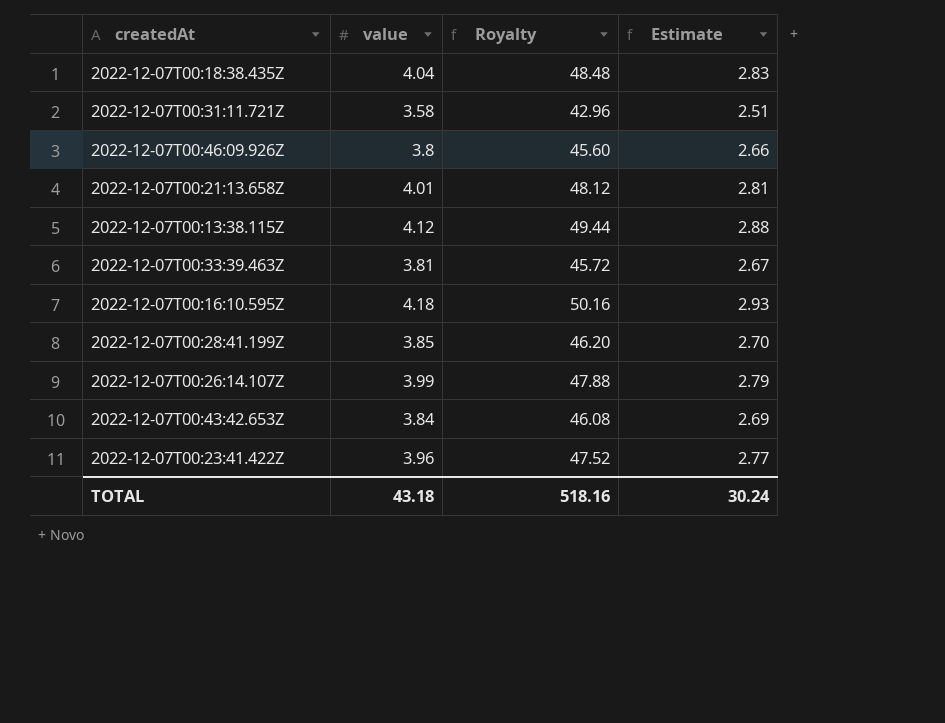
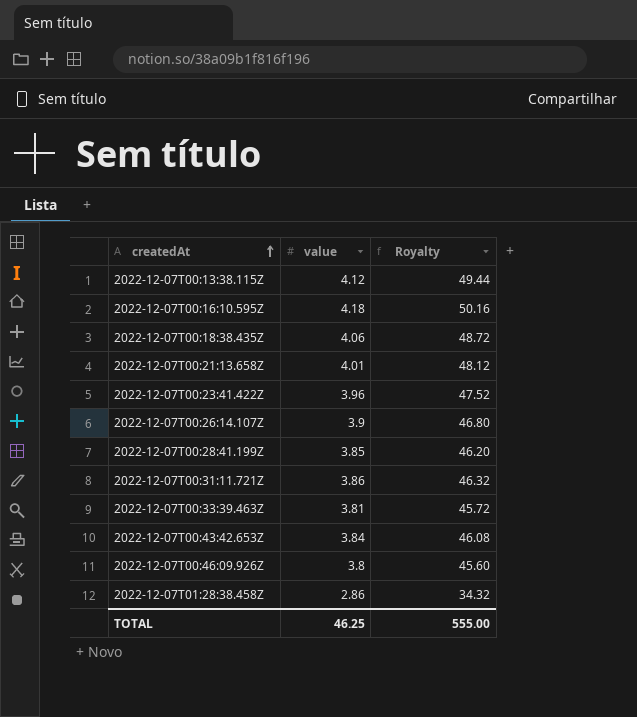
row order: none -> createdAt ascending
column Estimate | formula: [value] * 0.7 -> none
2022-12-07T00:18:38.435Z | value: 4.04 -> 4.06
2022-12-07T00:18:38.435Z | Royalty: 48.48 -> 48.72
2022-12-07T00:26:14.107Z | value: 3.99 -> 3.9
2022-12-07T00:26:14.107Z | Royalty: 47.88 -> 46.80
2022-12-07T00:31:11.721Z | value: 3.58 -> 3.86
2022-12-07T00:31:11.721Z | Royalty: 42.96 -> 46.32
row 2022-12-07T01:28:38.458Z: none -> 2.86 | 34.32
TOTAL | value: 43.18 -> 46.25
TOTAL | Royalty: 518.16 -> 555.00

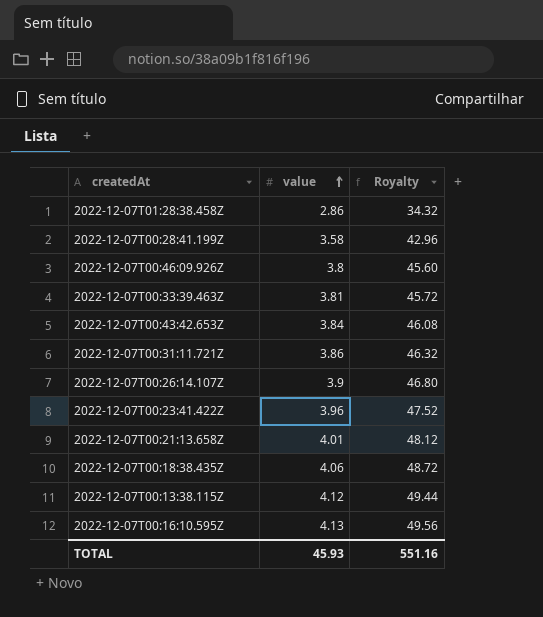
row order: createdAt ascending -> value ascending
2022-12-07T00:28:41.199Z | value: 3.85 -> 3.58
2022-12-07T00:28:41.199Z | Royalty: 46.20 -> 42.96
2022-12-07T00:16:10.595Z | value: 4.18 -> 4.13
2022-12-07T00:16:10.595Z | Royalty: 50.16 -> 49.56
TOTAL | value: 46.25 -> 45.93
TOTAL | Royalty: 555.00 -> 551.16

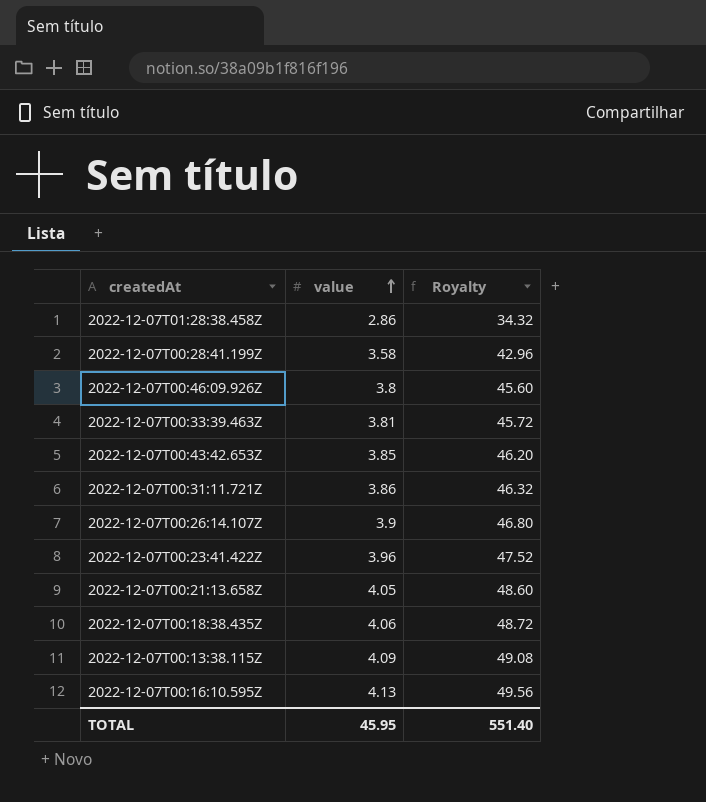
2022-12-07T00:43:42.653Z | value: 3.84 -> 3.85
2022-12-07T00:43:42.653Z | Royalty: 46.08 -> 46.20
2022-12-07T00:21:13.658Z | value: 4.01 -> 4.05
2022-12-07T00:21:13.658Z | Royalty: 48.12 -> 48.60
2022-12-07T00:13:38.115Z | value: 4.12 -> 4.09
2022-12-07T00:13:38.115Z | Royalty: 49.44 -> 49.08
TOTAL | value: 45.93 -> 45.95
TOTAL | Royalty: 551.16 -> 551.40

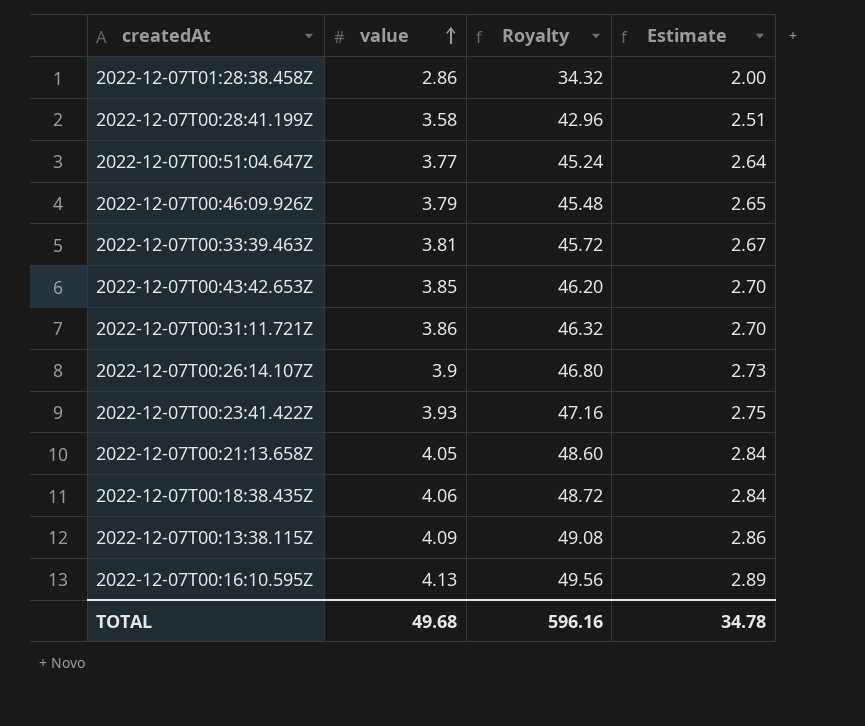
column Estimate | formula: none -> [value] * 0.7
row 2022-12-07T00:51:04.647Z: none -> 3.77 | 45.24 | 2.64
2022-12-07T00:46:09.926Z | value: 3.8 -> 3.79
2022-12-07T00:46:09.926Z | Royalty: 45.60 -> 45.48
2022-12-07T00:23:41.422Z | value: 3.96 -> 3.93
2022-12-07T00:23:41.422Z | Royalty: 47.52 -> 47.16
TOTAL | value: 45.95 -> 49.68
TOTAL | Royalty: 551.40 -> 596.16

